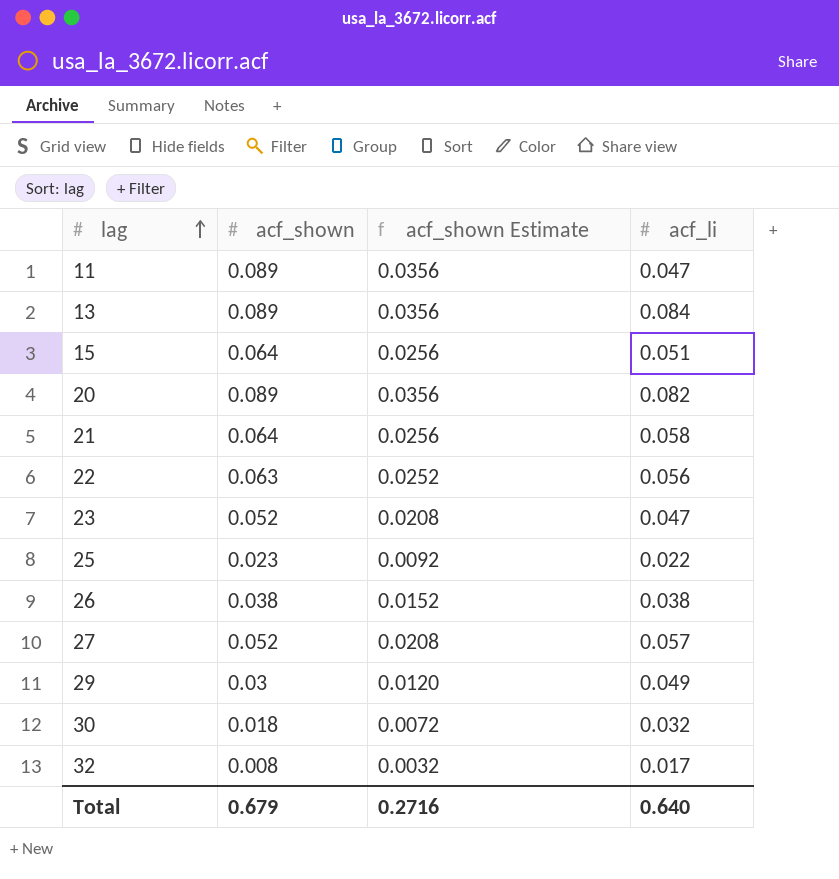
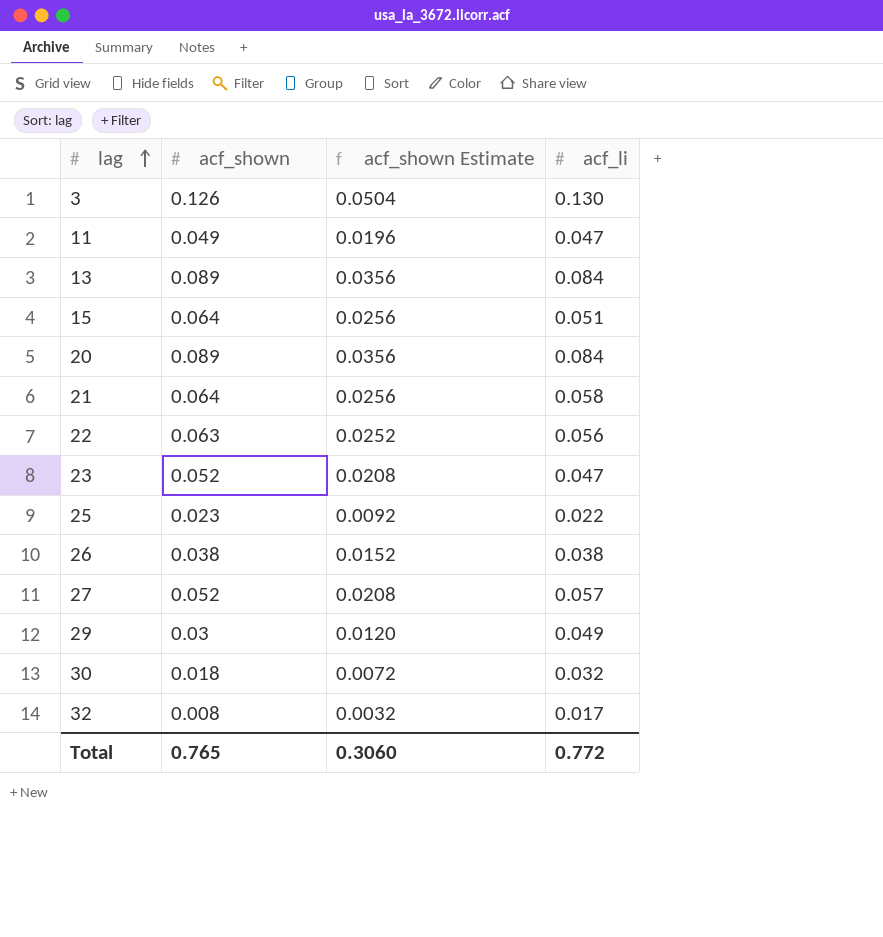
row 3: none -> 0.126 | 0.0504 | 0.130
11 | acf_shown: 0.089 -> 0.049
11 | acf_shown Estimate: 0.0356 -> 0.0196
20 | acf_li: 0.082 -> 0.084
Total | acf_shown: 0.679 -> 0.765
Total | acf_shown Estimate: 0.2716 -> 0.3060
Total | acf_li: 0.640 -> 0.772

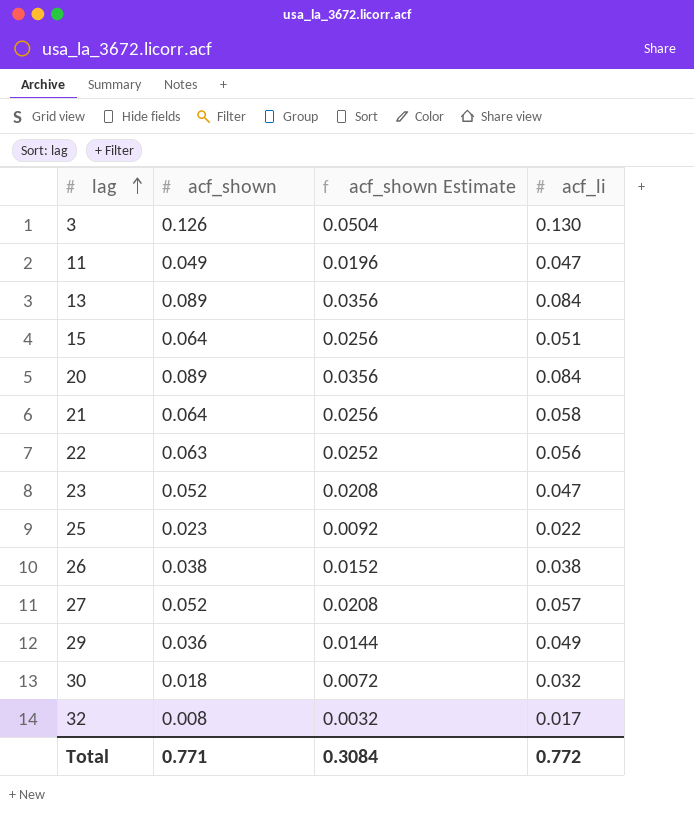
29 | acf_shown: 0.03 -> 0.036
29 | acf_shown Estimate: 0.0120 -> 0.0144
Total | acf_shown: 0.765 -> 0.771
Total | acf_shown Estimate: 0.3060 -> 0.3084

